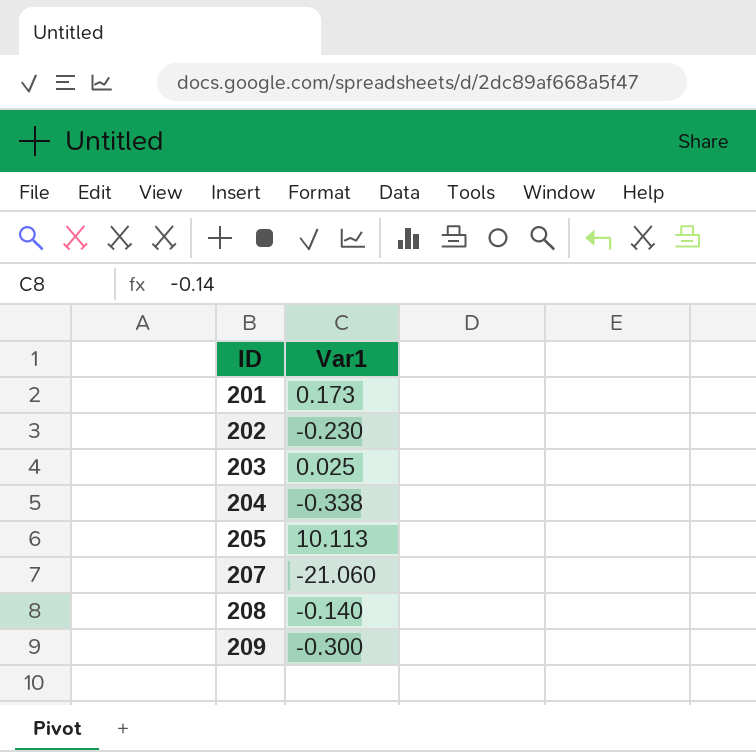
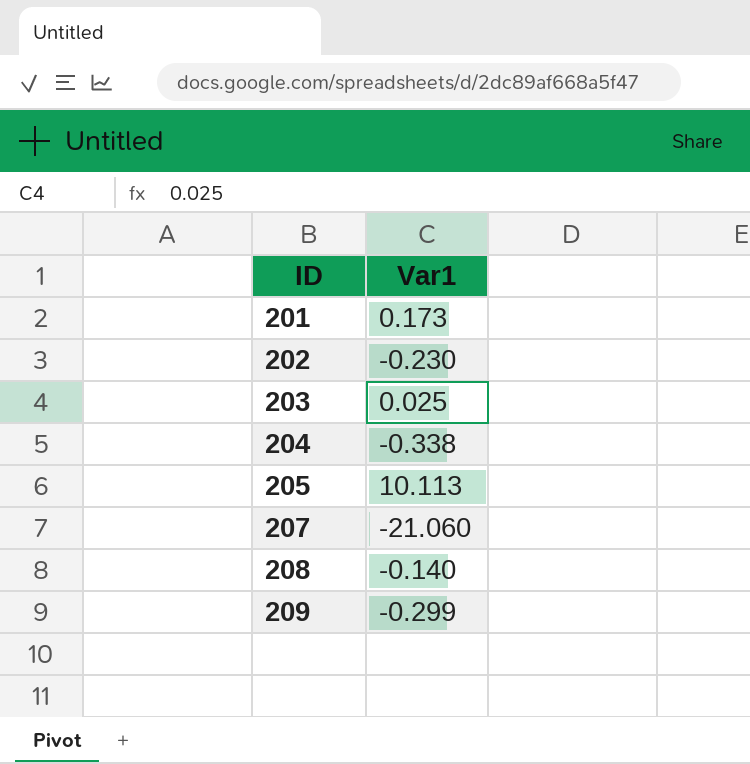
209 | Var1: -0.300 -> -0.299

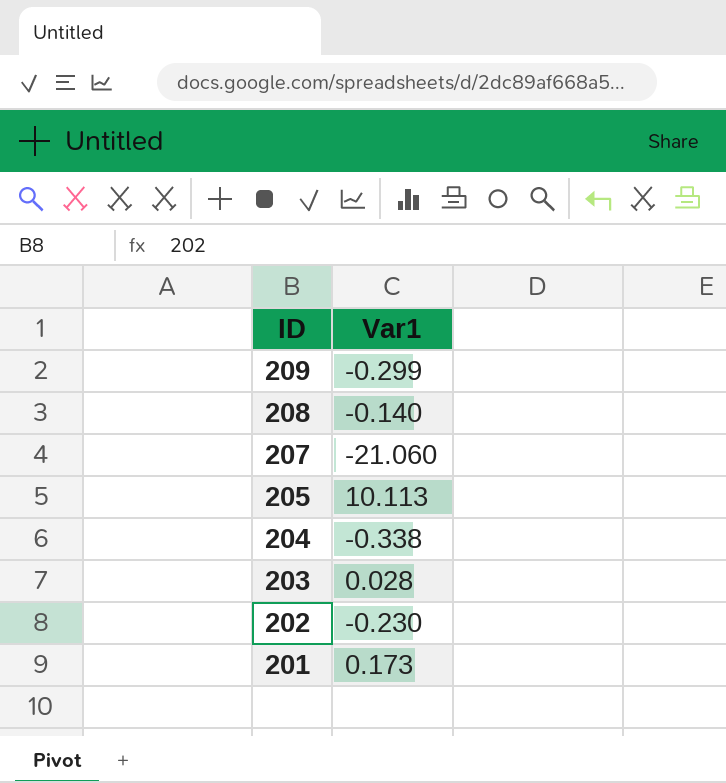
row order: ID ascending -> ID descending
203 | Var1: 0.025 -> 0.028

